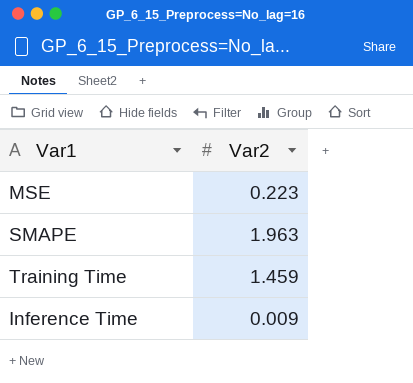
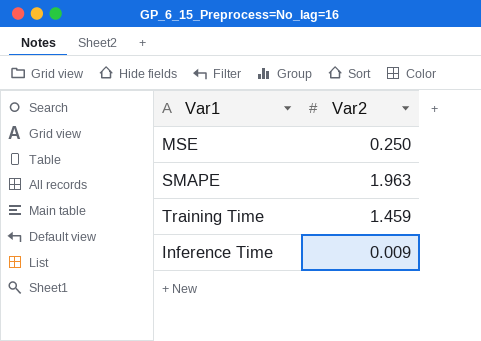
MSE | Var2: 0.223 -> 0.250

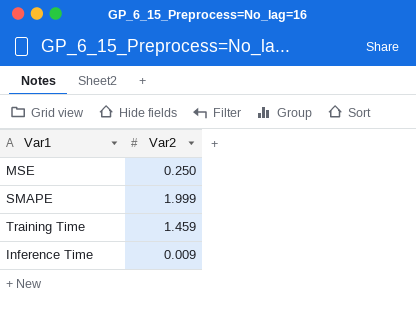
SMAPE | Var2: 1.963 -> 1.999

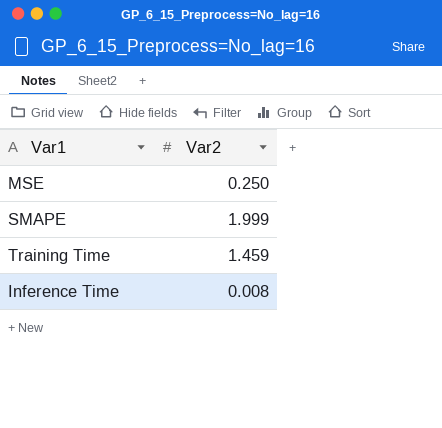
Inference Time | Var2: 0.009 -> 0.008

